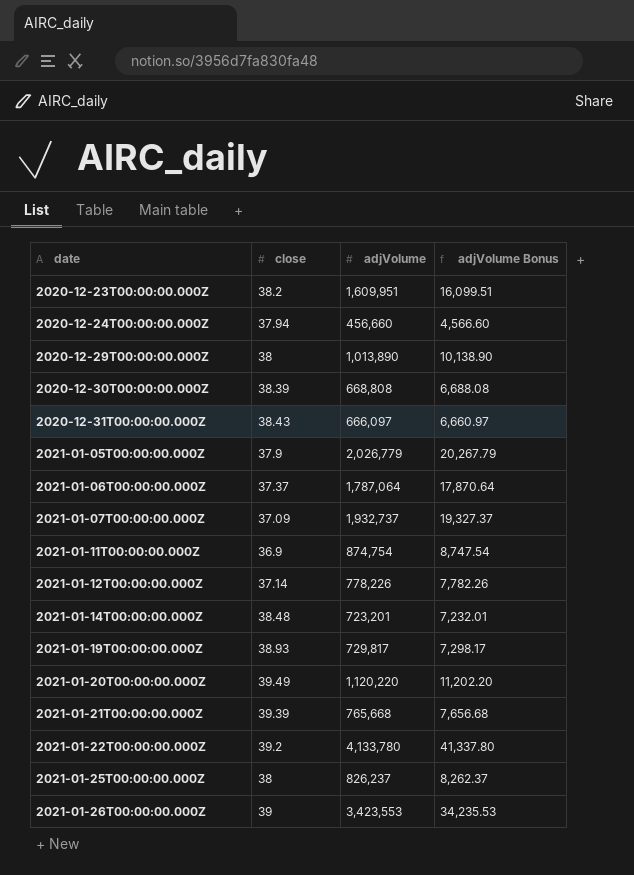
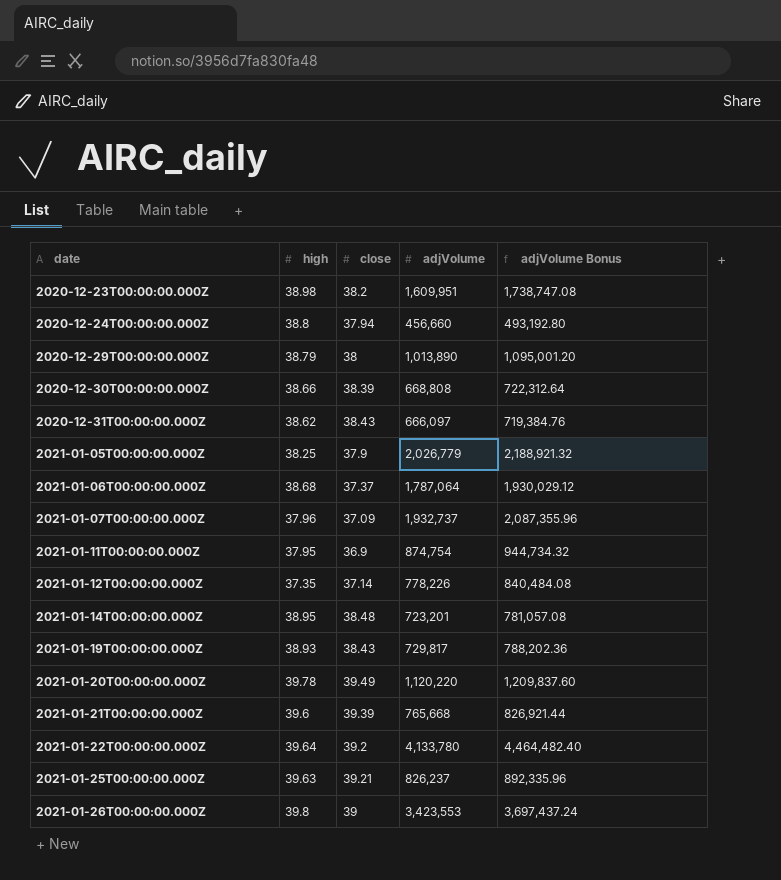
column high | position: none -> 2
column adjVolume Bonus | formula: [adjVolume] * 0.01 -> [adjVolume] * 1.08
2021-01-19T00:00:00.000Z | close: 38.93 -> 38.43
2021-01-25T00:00:00.000Z | close: 38 -> 39.21

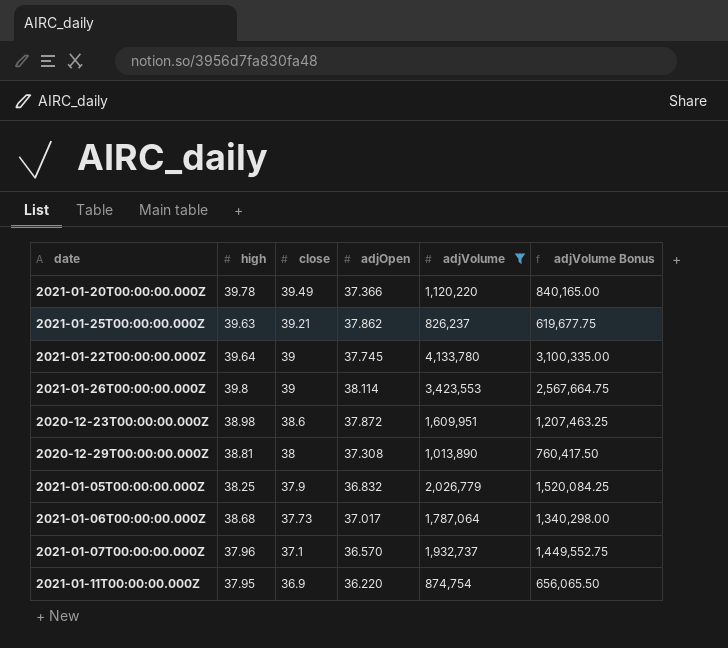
filter: none -> adjVolume >= 826,237
row order: date ascending -> close descending
column adjOpen | position: none -> 4
column adjVolume Bonus | formula: [adjVolume] * 1.08 -> [adjVolume] * 0.75
2021-01-22T00:00:00.000Z | close: 39.2 -> 39
2020-12-23T00:00:00.000Z | close: 38.2 -> 38.6
2020-12-29T00:00:00.000Z | high: 38.79 -> 38.81
2021-01-06T00:00:00.000Z | close: 37.37 -> 37.73
2021-01-07T00:00:00.000Z | close: 37.09 -> 37.1

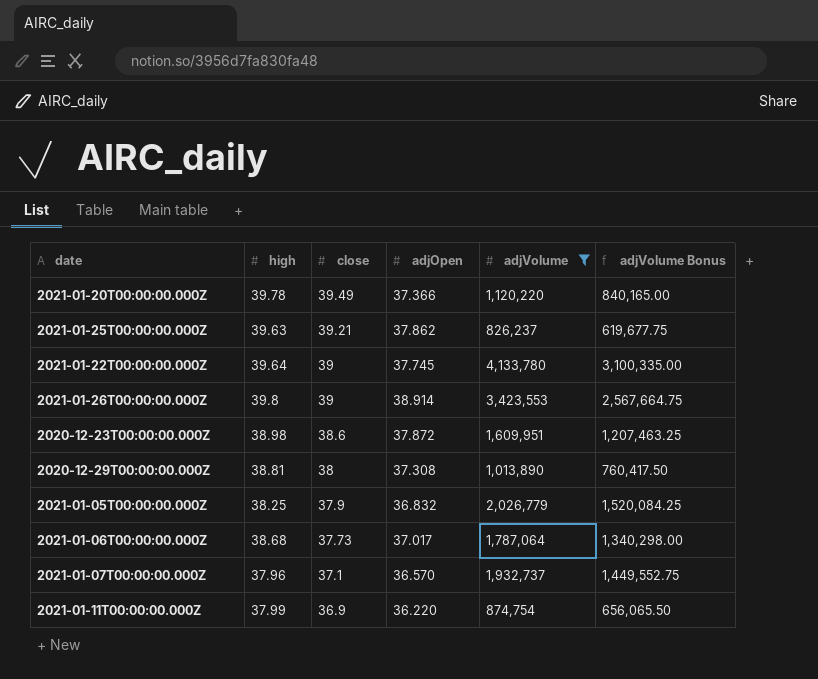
2021-01-26T00:00:00.000Z | adjOpen: 38.114 -> 38.914
2021-01-11T00:00:00.000Z | high: 37.95 -> 37.99

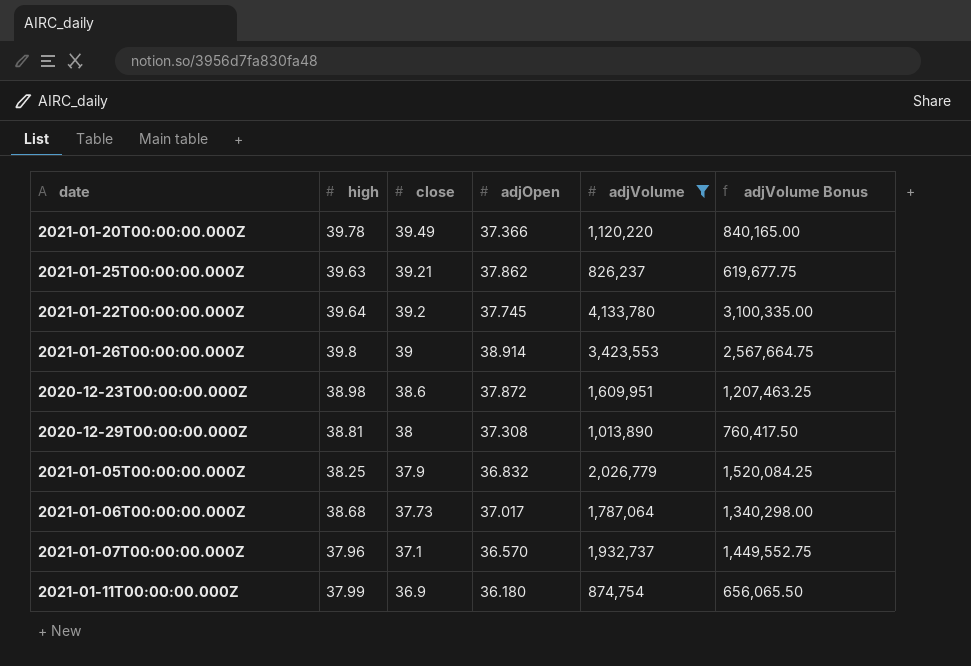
2021-01-22T00:00:00.000Z | close: 39 -> 39.2
2021-01-11T00:00:00.000Z | adjOpen: 36.220 -> 36.180

